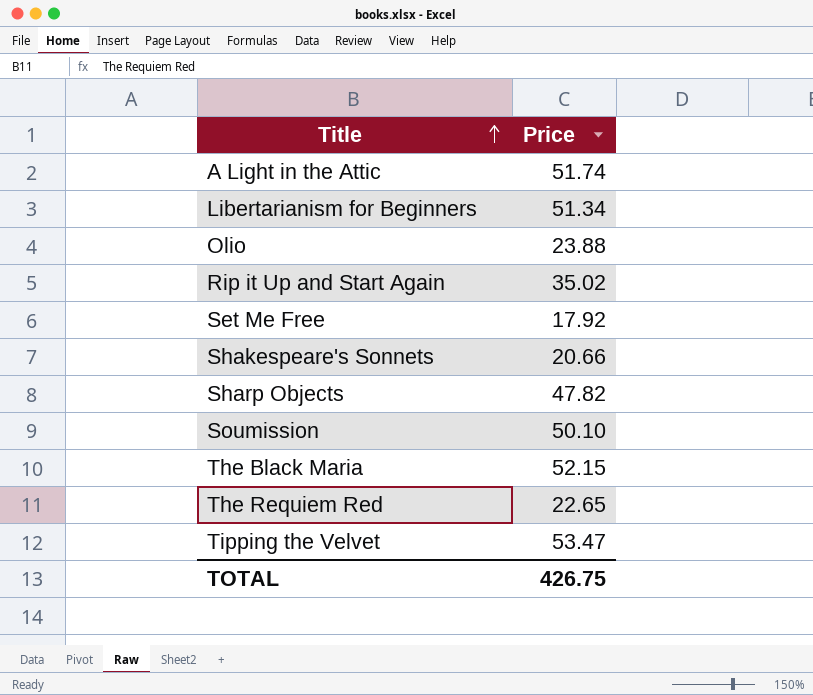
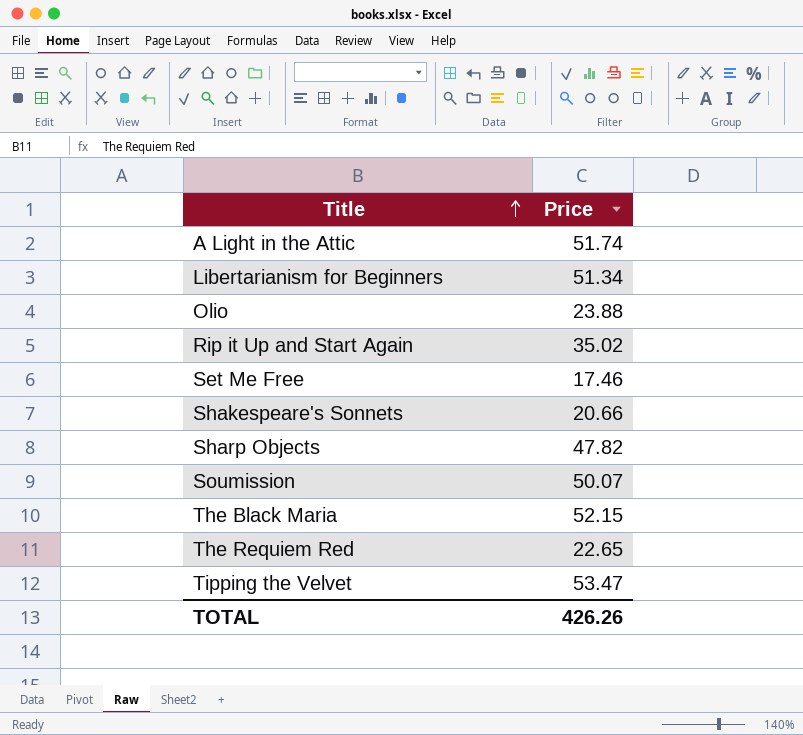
Set Me Free | Price: 17.92 -> 17.46
Soumission | Price: 50.10 -> 50.07
TOTAL | Price: 426.75 -> 426.26

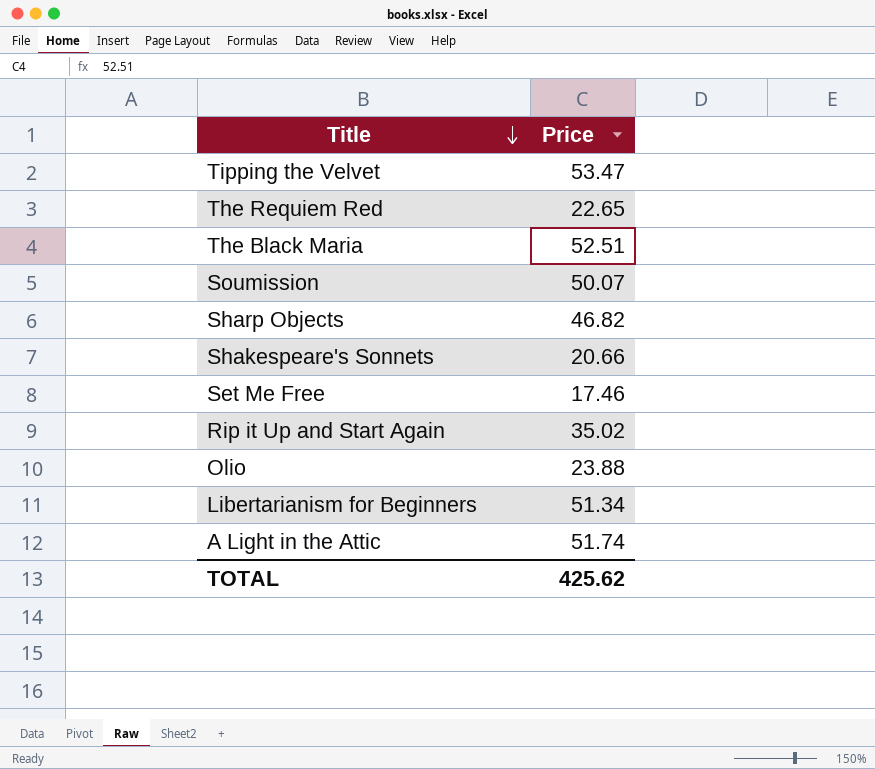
row order: Title ascending -> Title descending
The Black Maria | Price: 52.15 -> 52.51
Sharp Objects | Price: 47.82 -> 46.82
TOTAL | Price: 426.26 -> 425.62

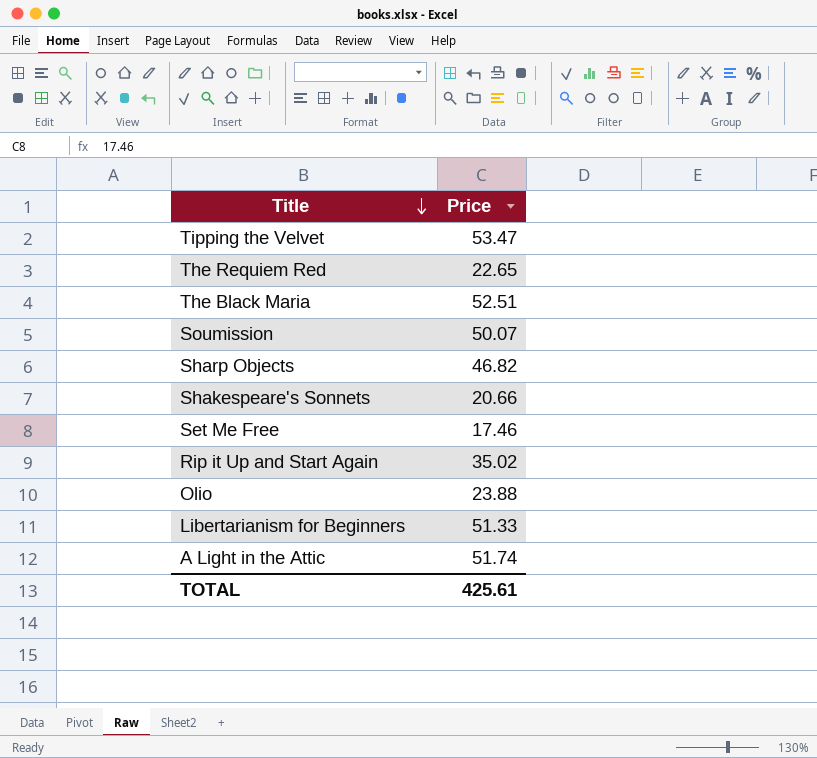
Libertarianism for Beginners | Price: 51.34 -> 51.33
TOTAL | Price: 425.62 -> 425.61

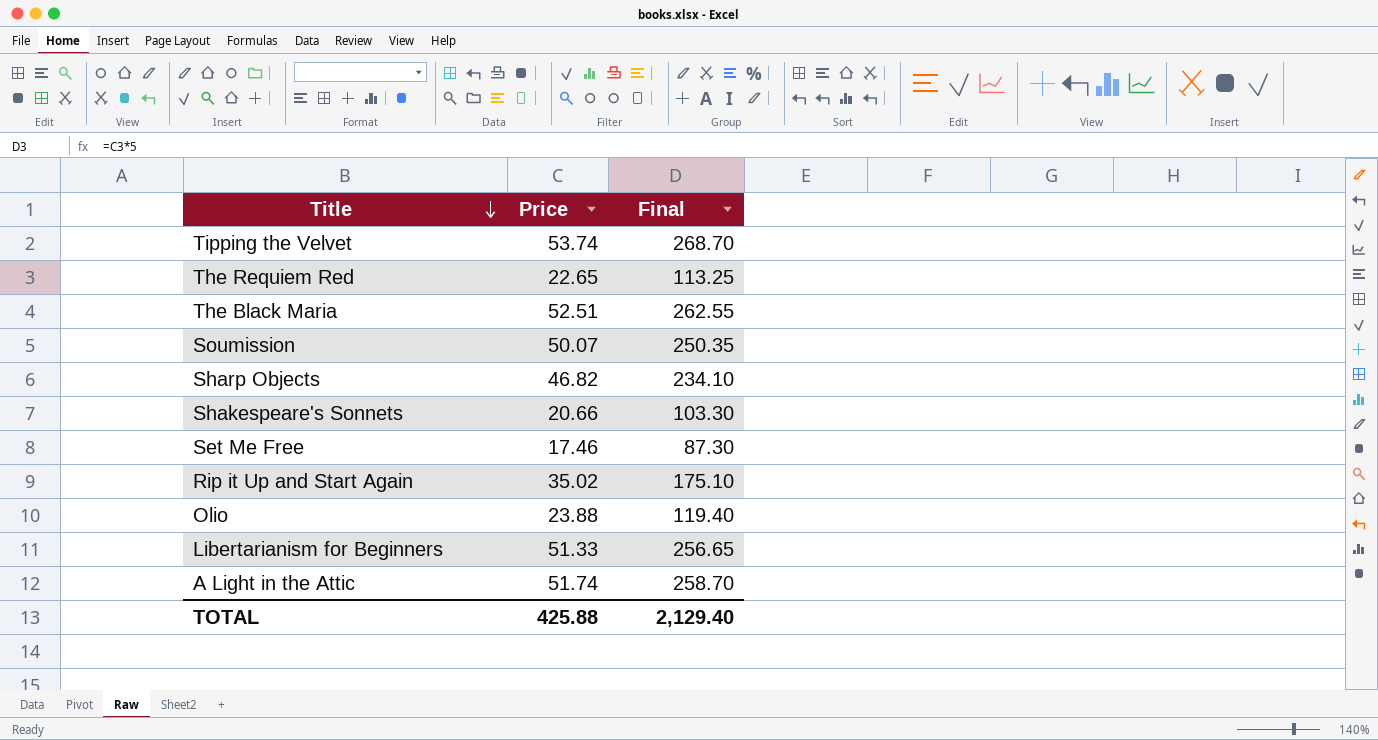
column Final | formula: none -> [Price] * 5
Tipping the Velvet | Price: 53.47 -> 53.74
TOTAL | Price: 425.61 -> 425.88

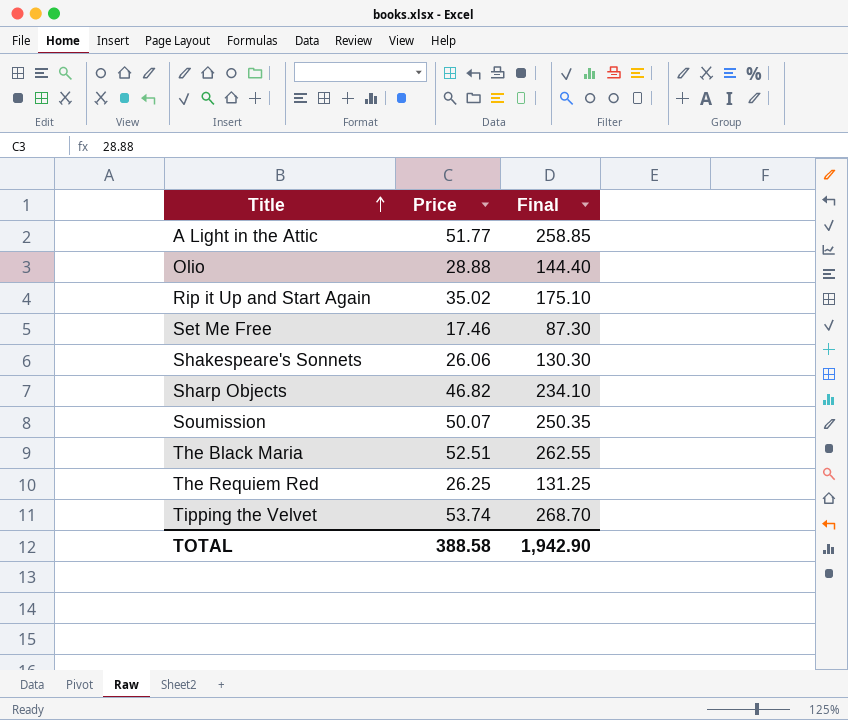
row order: Title descending -> Title ascending
row Libertarianism for Beginners: 51.33 | 256.65 -> none
A Light in the Attic | Price: 51.74 -> 51.77
A Light in the Attic | Final: 258.70 -> 258.85
Olio | Price: 23.88 -> 28.88
Olio | Final: 119.40 -> 144.40
Shakespeare's Sonnets | Price: 20.66 -> 26.06
Shakespeare's Sonnets | Final: 103.30 -> 130.30
The Requiem Red | Price: 22.65 -> 26.25
The Requiem Red | Final: 113.25 -> 131.25
TOTAL | Price: 425.88 -> 388.58
TOTAL | Final: 2,129.40 -> 1,942.90

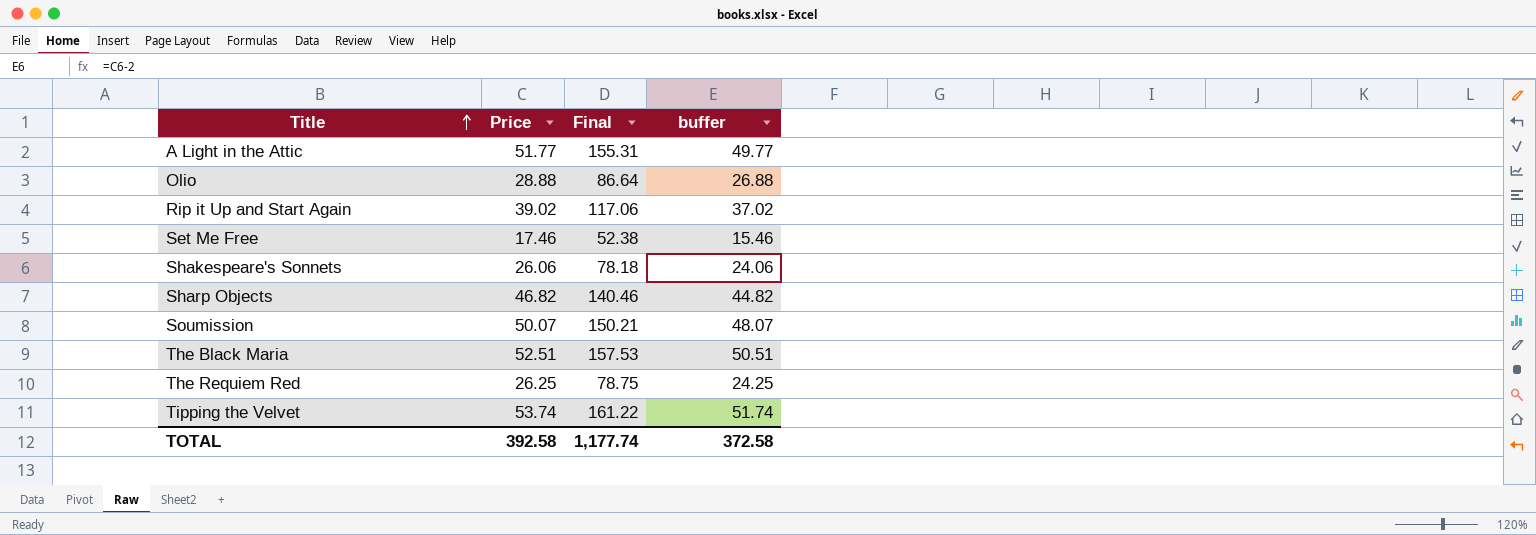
column Final | formula: [Price] * 5 -> [Price] * 3
column buffer | formula: none -> [Price] - 2
Rip it Up and Start Again | Price: 35.02 -> 39.02
TOTAL | Price: 388.58 -> 392.58
TOTAL | Final: 1,942.90 -> 1,177.74

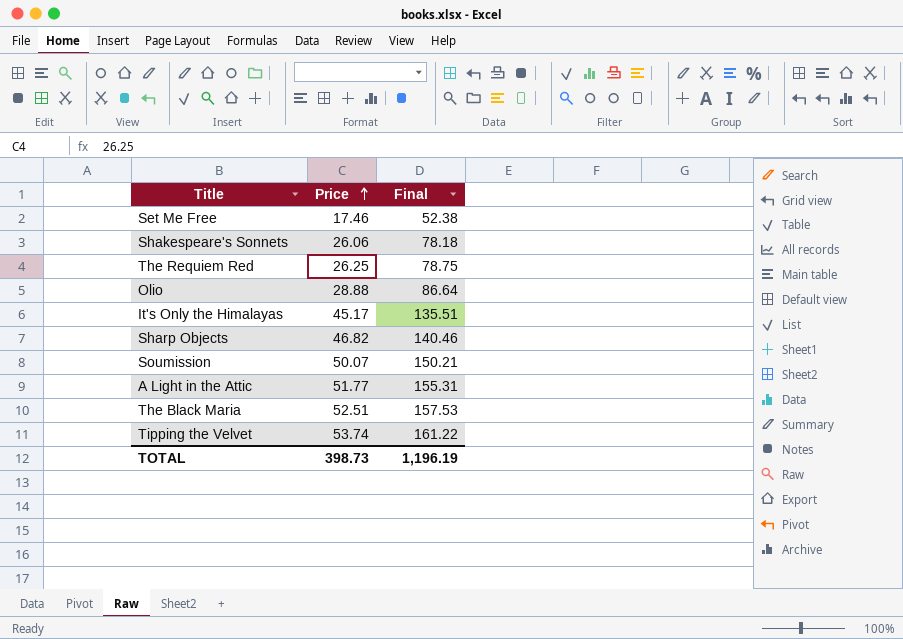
row order: Title ascending -> Price ascending
column buffer | formula: [Price] - 2 -> none
row Rip it Up and Start Again: 39.02 | 117.06 | 37.02 -> none
row It's Only the Himalayas: none -> 45.17 | 135.51
TOTAL | Price: 392.58 -> 398.73
TOTAL | Final: 1,177.74 -> 1,196.19

